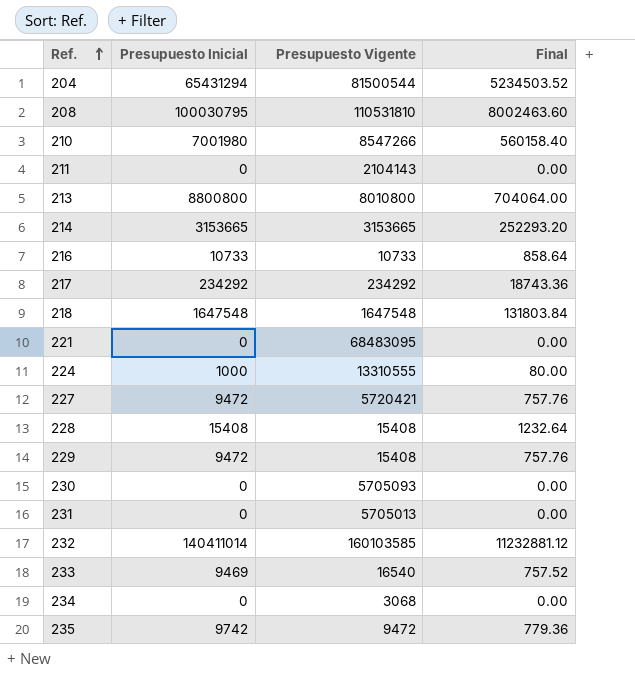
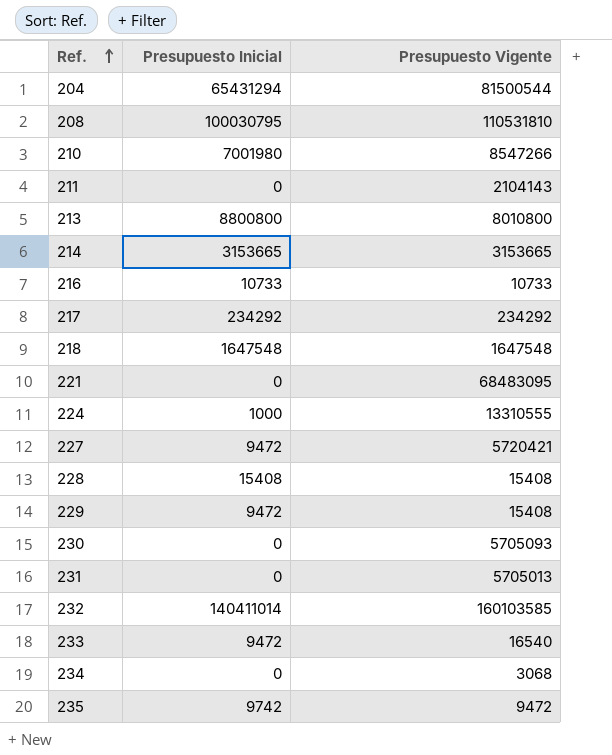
column Final | formula: [Presupuesto Inicial] * 0.08 -> none
233 | Presupuesto Inicial: 9469 -> 9472

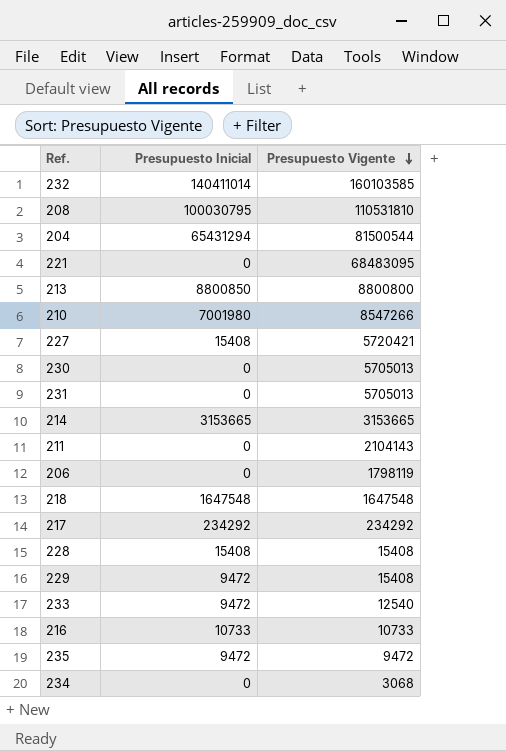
row order: Ref. ascending -> Presupuesto Vigente descending
row 224: 1000 | 13310555 -> none
213 | Presupuesto Inicial: 8800800 -> 8800850
213 | Presupuesto Vigente: 8010800 -> 8800800
227 | Presupuesto Inicial: 9472 -> 15408
230 | Presupuesto Vigente: 5705093 -> 5705013
row 206: none -> 0 | 1798119
233 | Presupuesto Vigente: 16540 -> 12540
235 | Presupuesto Inicial: 9742 -> 9472

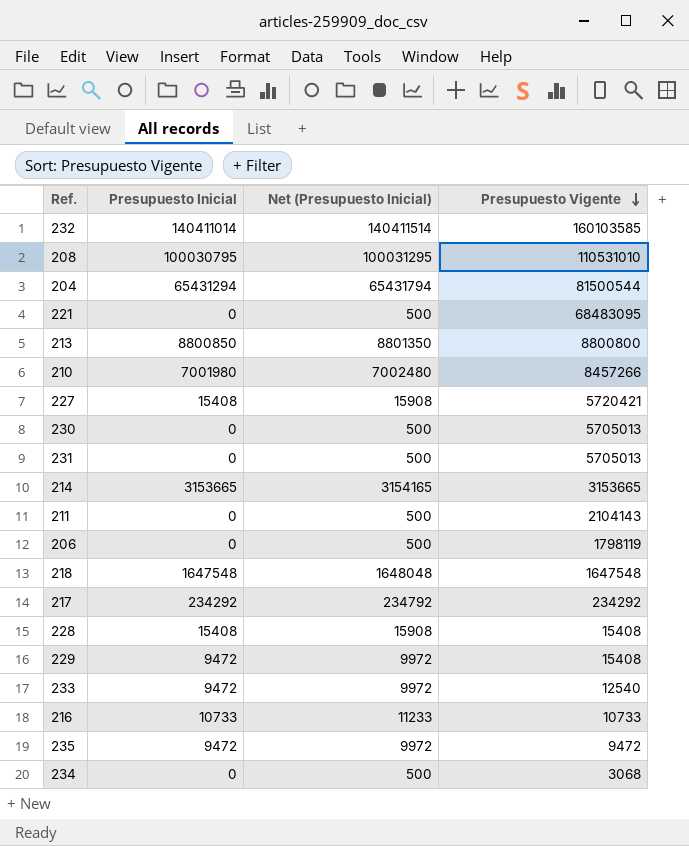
column Net (Presupuesto Inicial) | formula: none -> [Presupuesto Inicial] + 500
208 | Presupuesto Vigente: 110531810 -> 110531010
210 | Presupuesto Vigente: 8547266 -> 8457266

